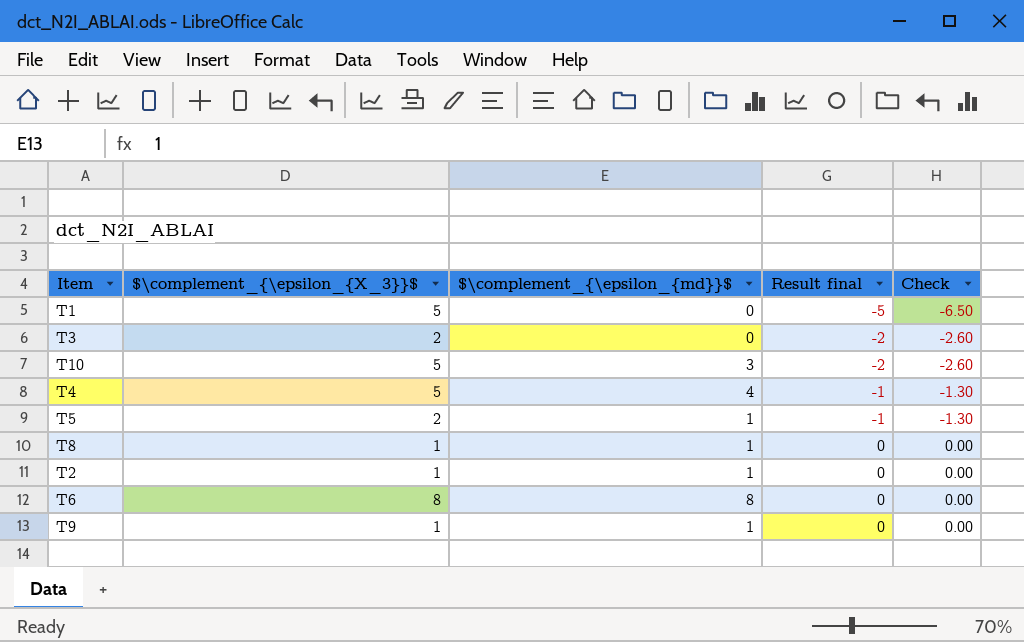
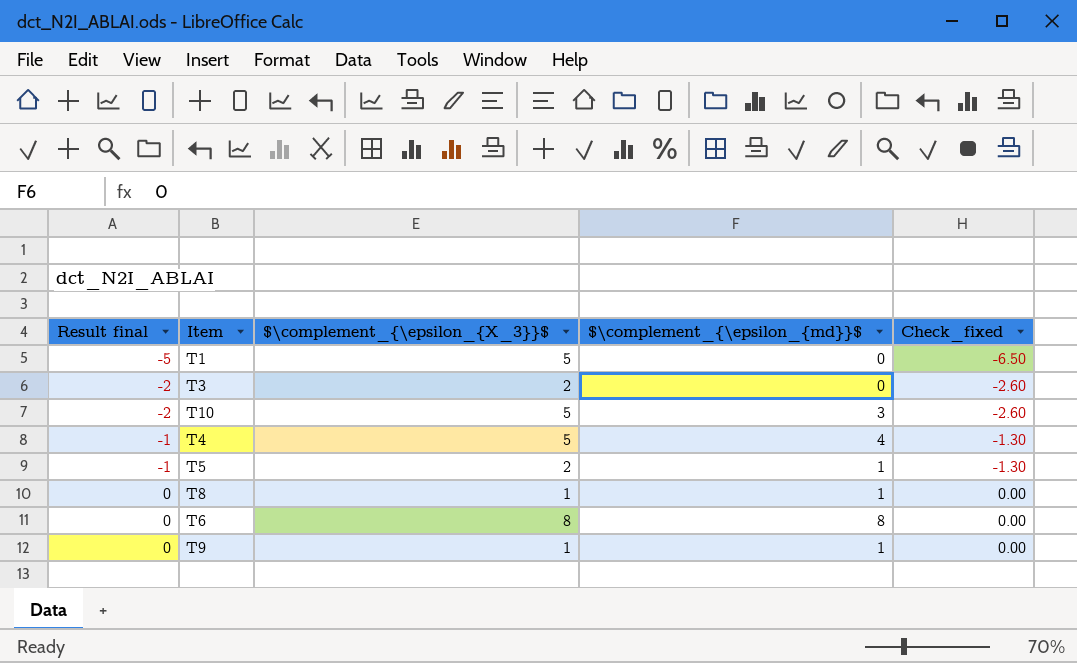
column Result final | position: 4 -> 1
column name: Check -> Check_fixed
row T2: 1 | 1 | 0 | 0.00 -> none

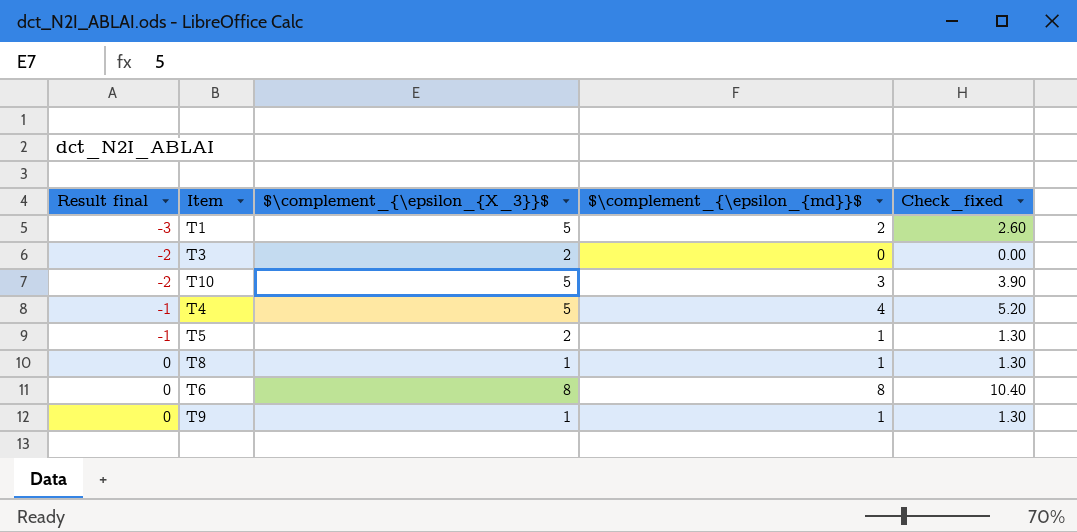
column Check_fixed | formula: [Result final] * 1.3 -> [$\complement_{\epsilon_{md}}$] * 1.3
T1 | Result final: -5 -> -3
T1 | $\complement_{\epsilon_{md}}$: 0 -> 2

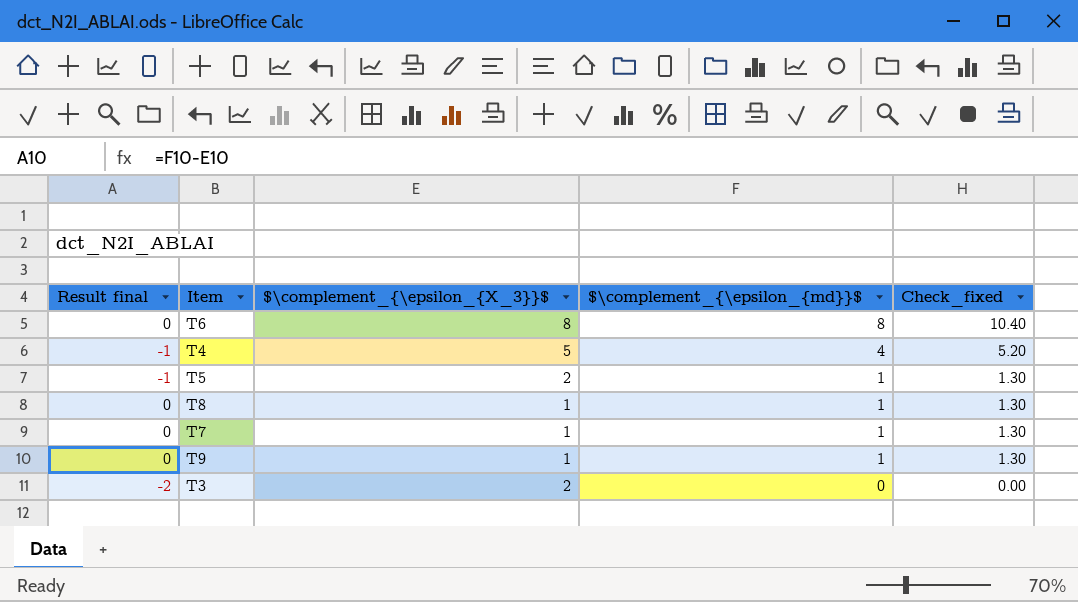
row order: Result final ascending -> $\complement_{\epsilon_{md}}$ descending
row T1: -3 | 5 | 2 | 2.60 -> none
row T10: -2 | 5 | 3 | 3.90 -> none
row T7: none -> 0 | 1 | 1 | 1.30

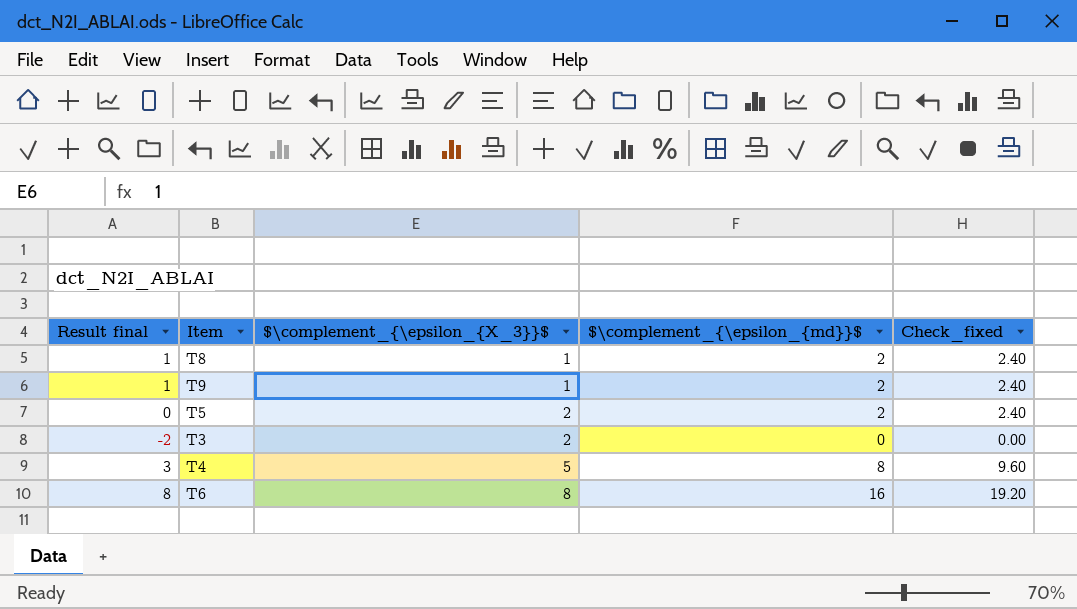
row order: $\complement_{\epsilon_{md}}$ descending -> $\complement_{\epsilon_{X_3}}$ ascending
column Check_fixed | formula: [$\complement_{\epsilon_{md}}$] * 1.3 -> [$\complement_{\epsilon_{md}}$] * 1.2
row T7: 0 | 1 | 1 | 1.30 -> none
T8 | Result final: 0 -> 1
T8 | $\complement_{\epsilon_{md}}$: 1 -> 2
T9 | Result final: 0 -> 1
T9 | $\complement_{\epsilon_{md}}$: 1 -> 2
T5 | Result final: -1 -> 0
T5 | $\complement_{\epsilon_{md}}$: 1 -> 2
T4 | Result final: -1 -> 3
T4 | $\complement_{\epsilon_{md}}$: 4 -> 8
T6 | Result final: 0 -> 8
T6 | $\complement_{\epsilon_{md}}$: 8 -> 16

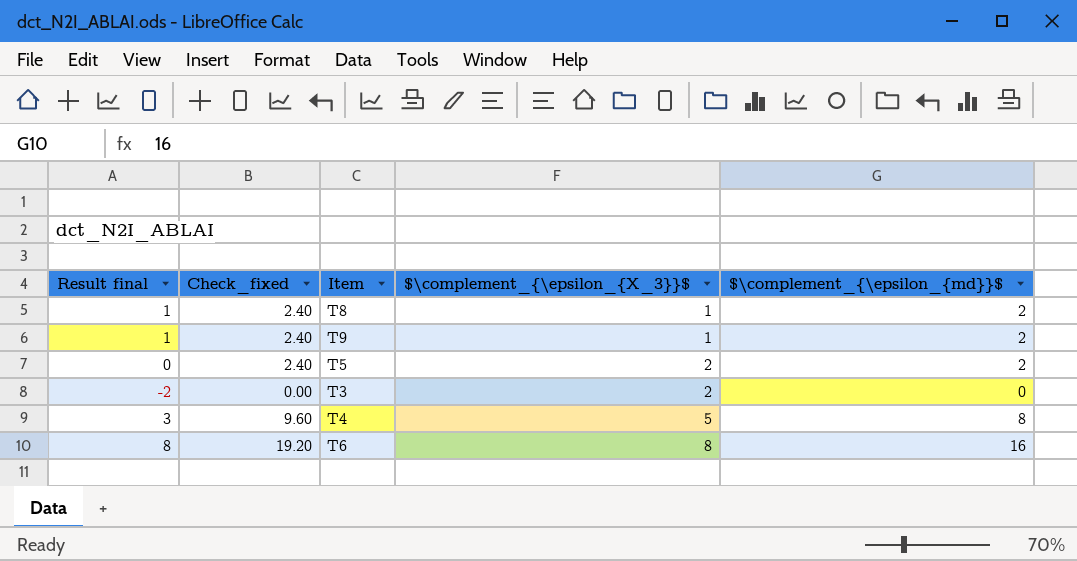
column Check_fixed | position: 5 -> 2

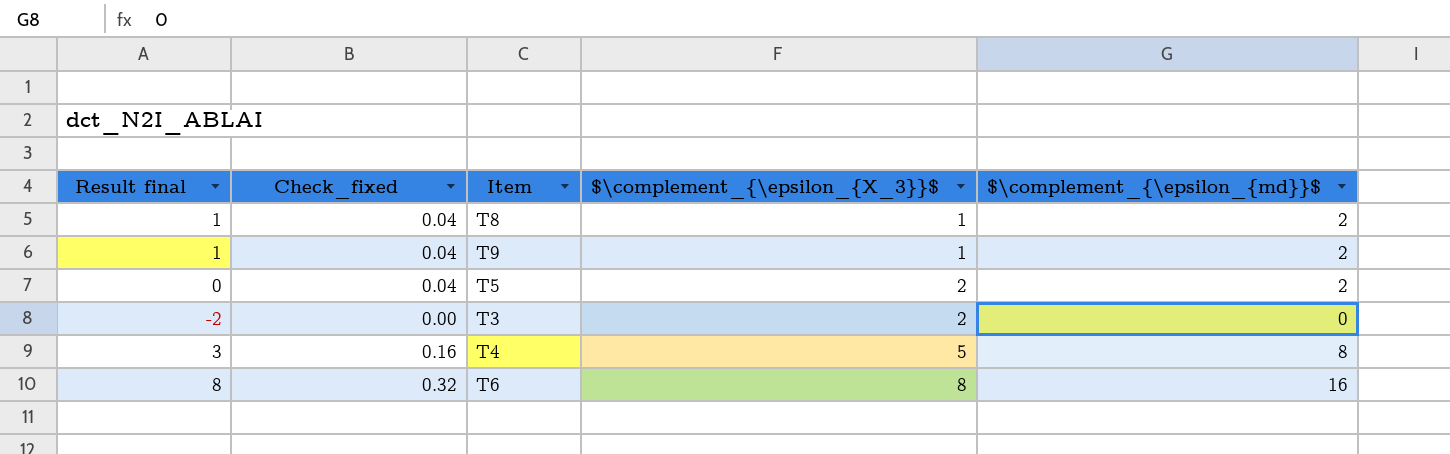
column Check_fixed | formula: [$\complement_{\epsilon_{md}}$] * 1.2 -> [$\complement_{\epsilon_{md}}$] * 0.02

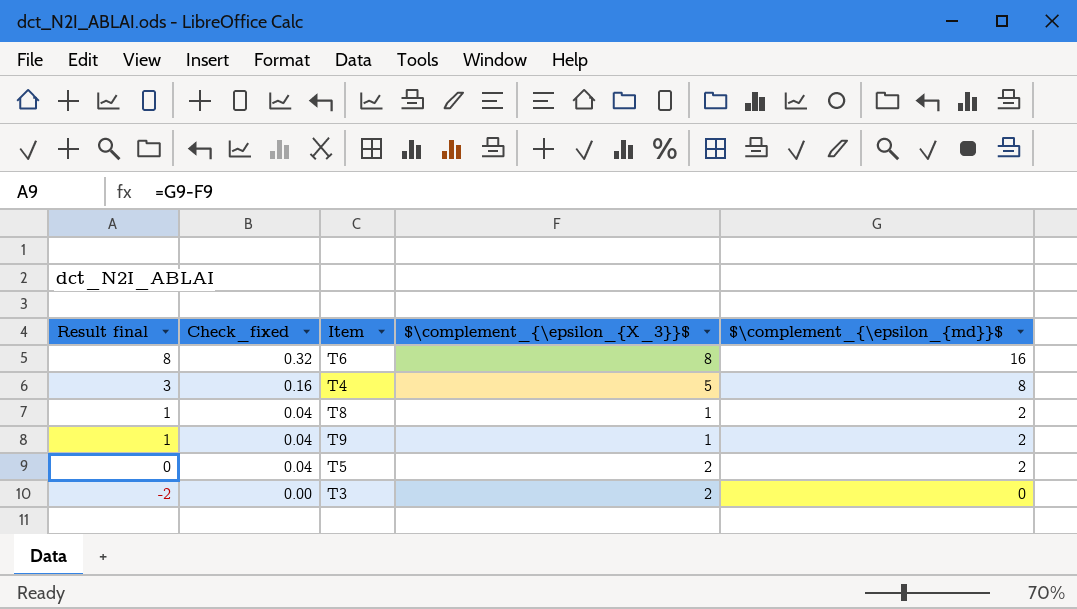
row order: $\complement_{\epsilon_{X_3}}$ ascending -> Result final descending

